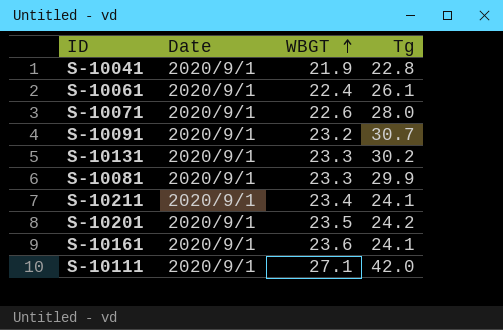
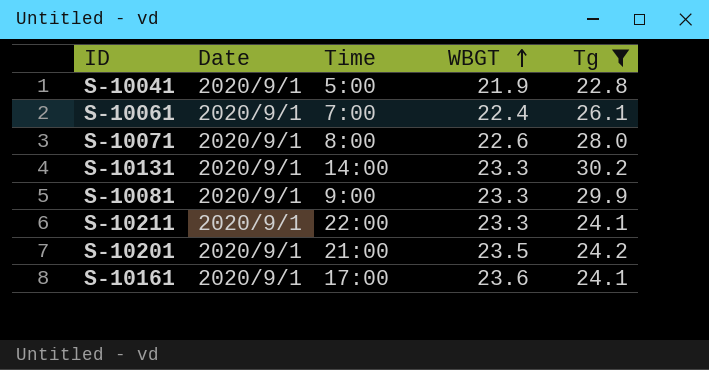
filter: none -> Tg <= 30.2
column Time | position: none -> 3
S-10211 | WBGT: 23.4 -> 23.3

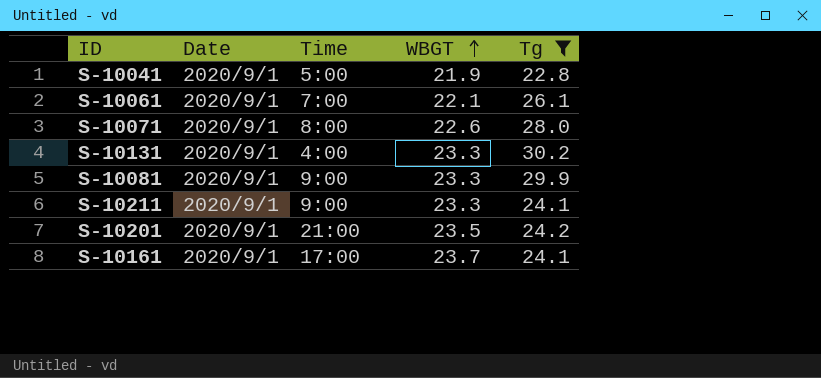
S-10061 | WBGT: 22.4 -> 22.1
S-10131 | Time: 14:00 -> 4:00
S-10211 | Time: 22:00 -> 9:00
S-10161 | WBGT: 23.6 -> 23.7

